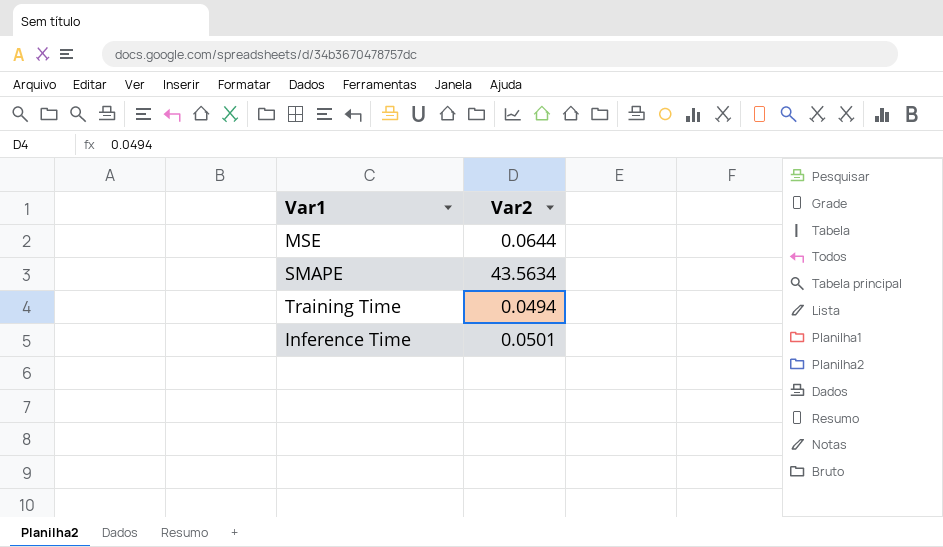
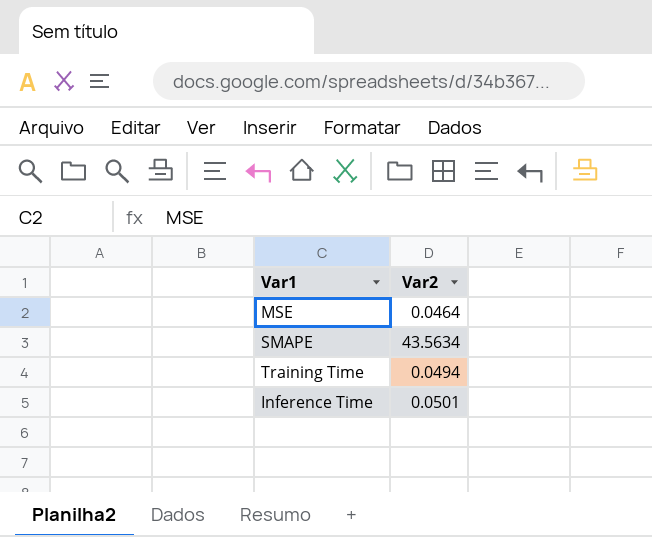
MSE | Var2: 0.0644 -> 0.0464

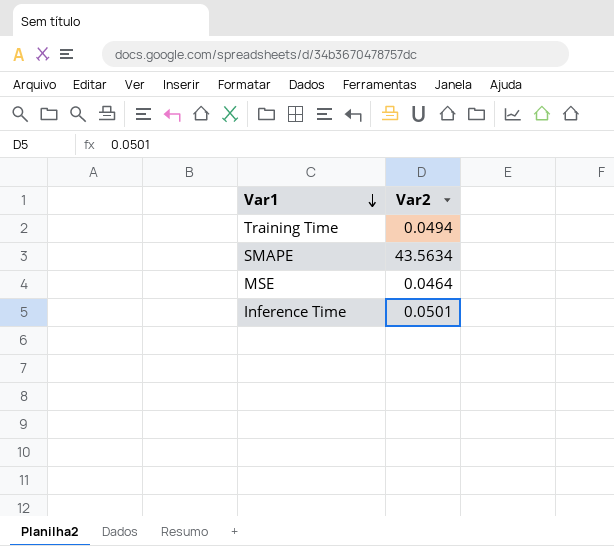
row order: none -> Var1 descending

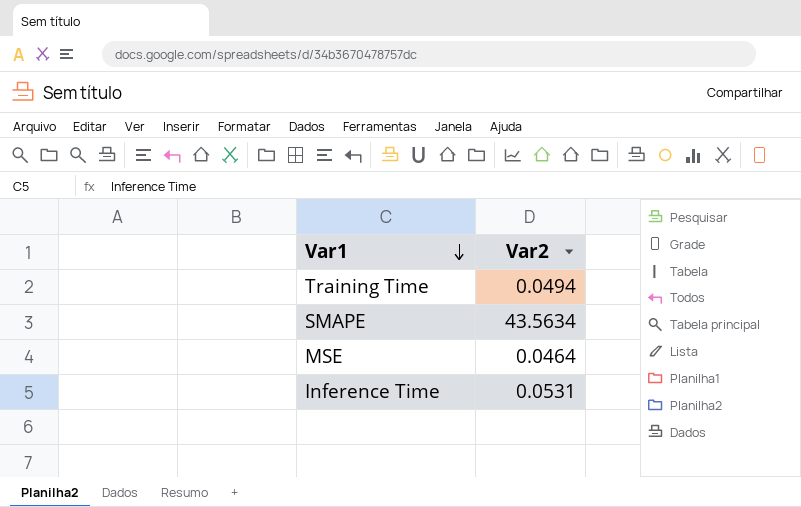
Inference Time | Var2: 0.0501 -> 0.0531

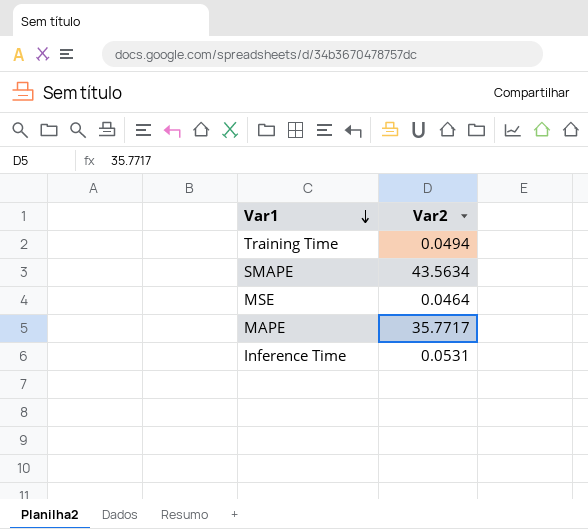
row MAPE: none -> 35.7717

